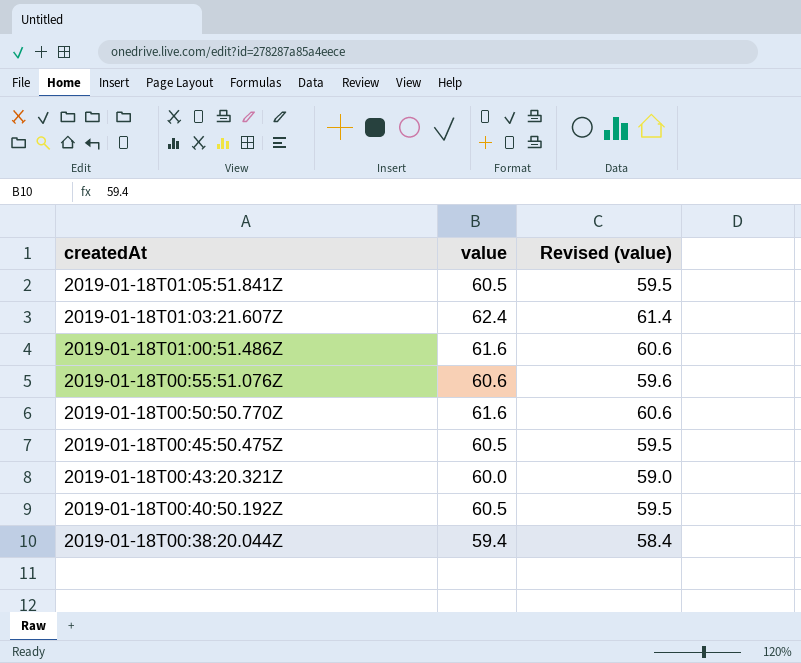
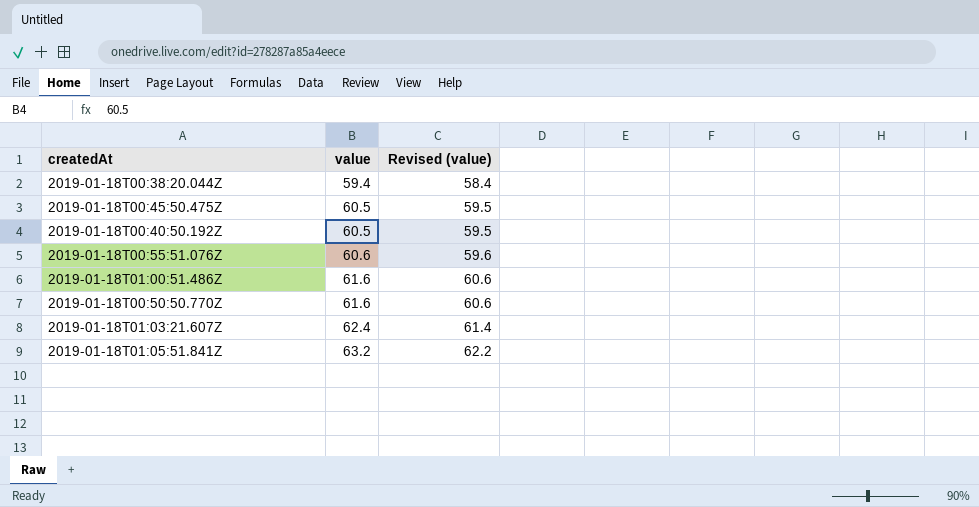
row order: createdAt descending -> value ascending
row 2019-01-18T00:43:20.321Z: 60.0 | 59.0 -> none
2019-01-18T01:05:51.841Z | value: 60.5 -> 63.2
2019-01-18T01:05:51.841Z | Revised (value): 59.5 -> 62.2

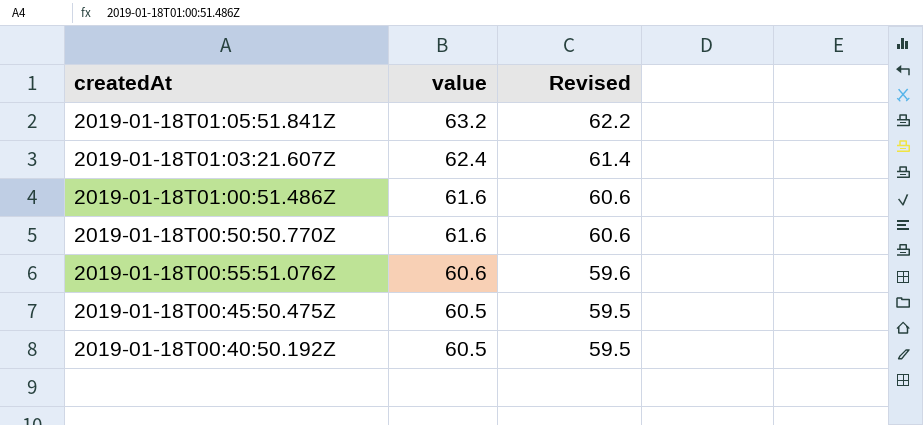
row order: value ascending -> value descending
column name: Revised (value) -> Revised
row 2019-01-18T00:38:20.044Z: 59.4 | 58.4 -> none

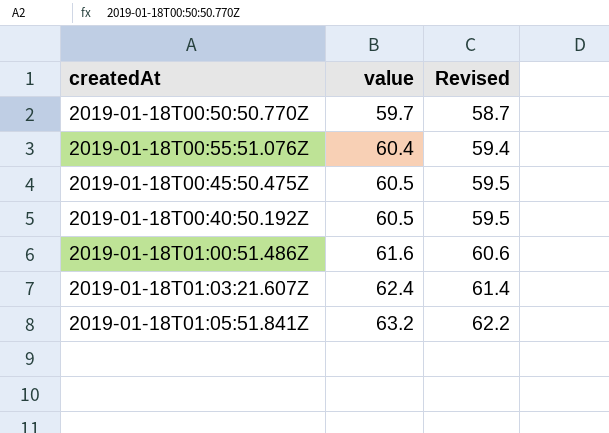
row order: value descending -> value ascending
2019-01-18T00:50:50.770Z | value: 61.6 -> 59.7
2019-01-18T00:50:50.770Z | Revised: 60.6 -> 58.7
2019-01-18T00:55:51.076Z | value: 60.6 -> 60.4
2019-01-18T00:55:51.076Z | Revised: 59.6 -> 59.4

